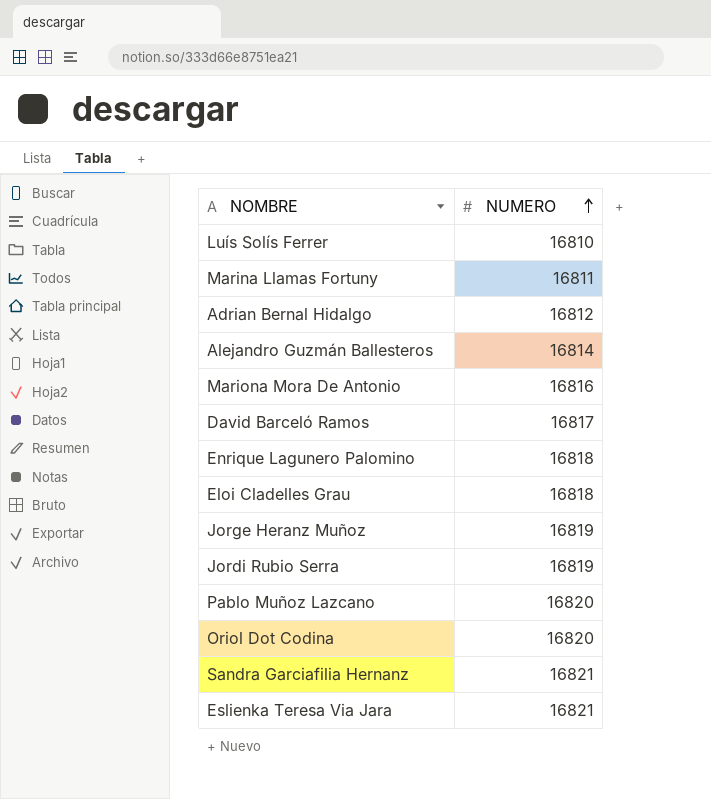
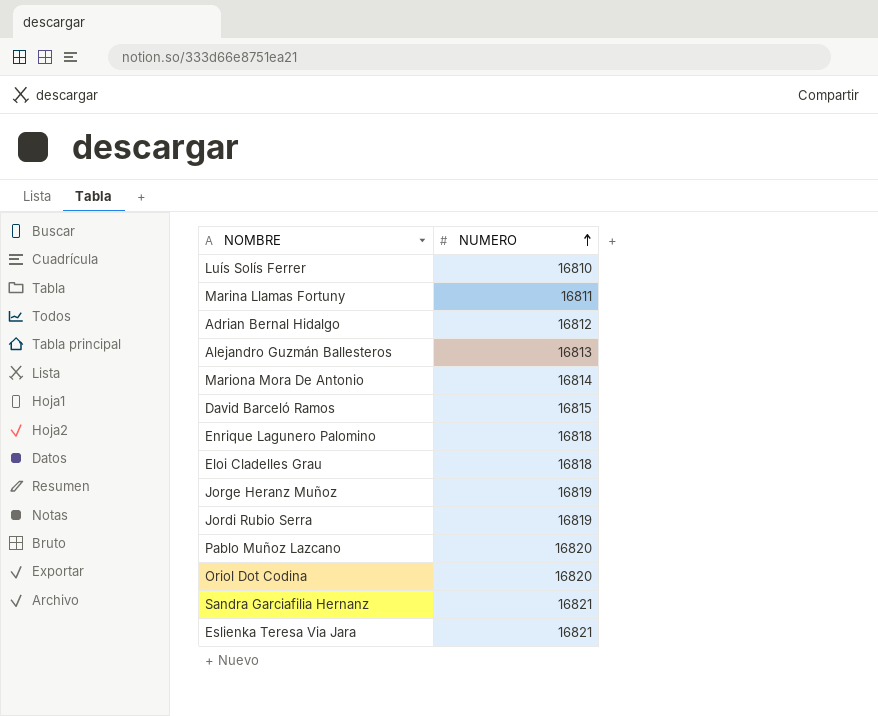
Alejandro Guzmán Ballesteros | NUMERO: 16814 -> 16813
Mariona Mora De Antonio | NUMERO: 16816 -> 16814
David Barceló Ramos | NUMERO: 16817 -> 16815

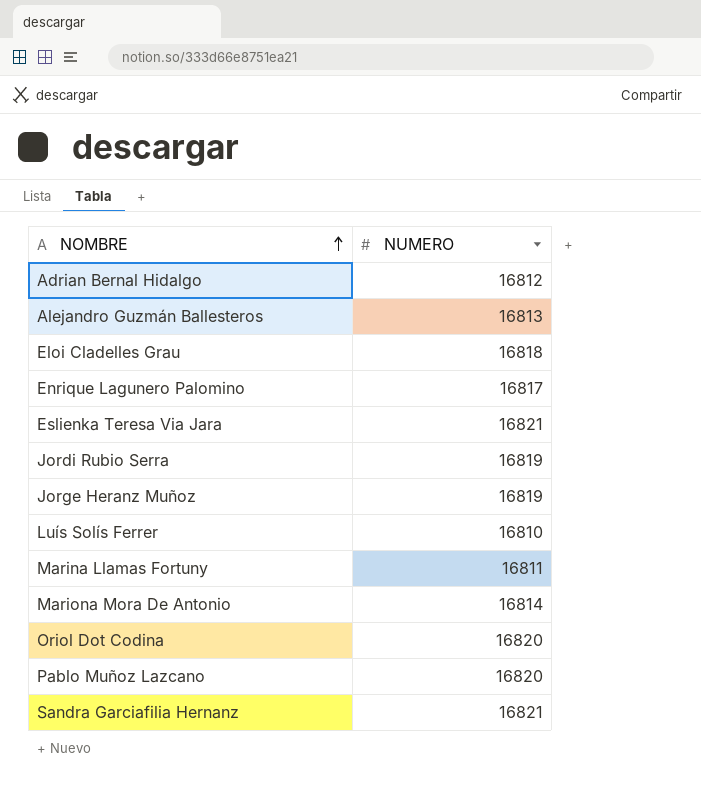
row order: NUMERO ascending -> NOMBRE ascending
row David Barceló Ramos: 16815 -> none
Enrique Lagunero Palomino | NUMERO: 16818 -> 16817

